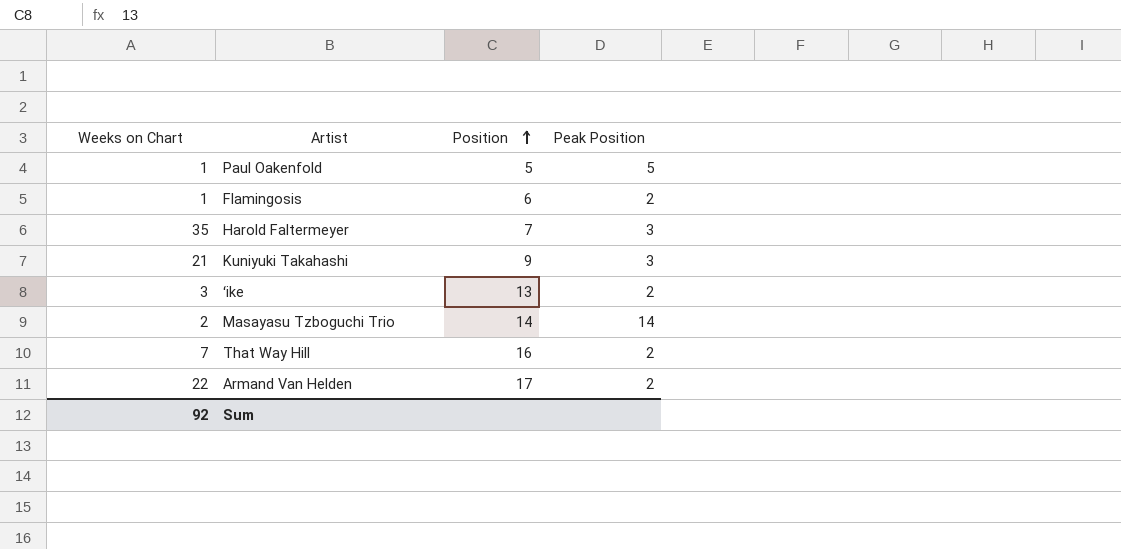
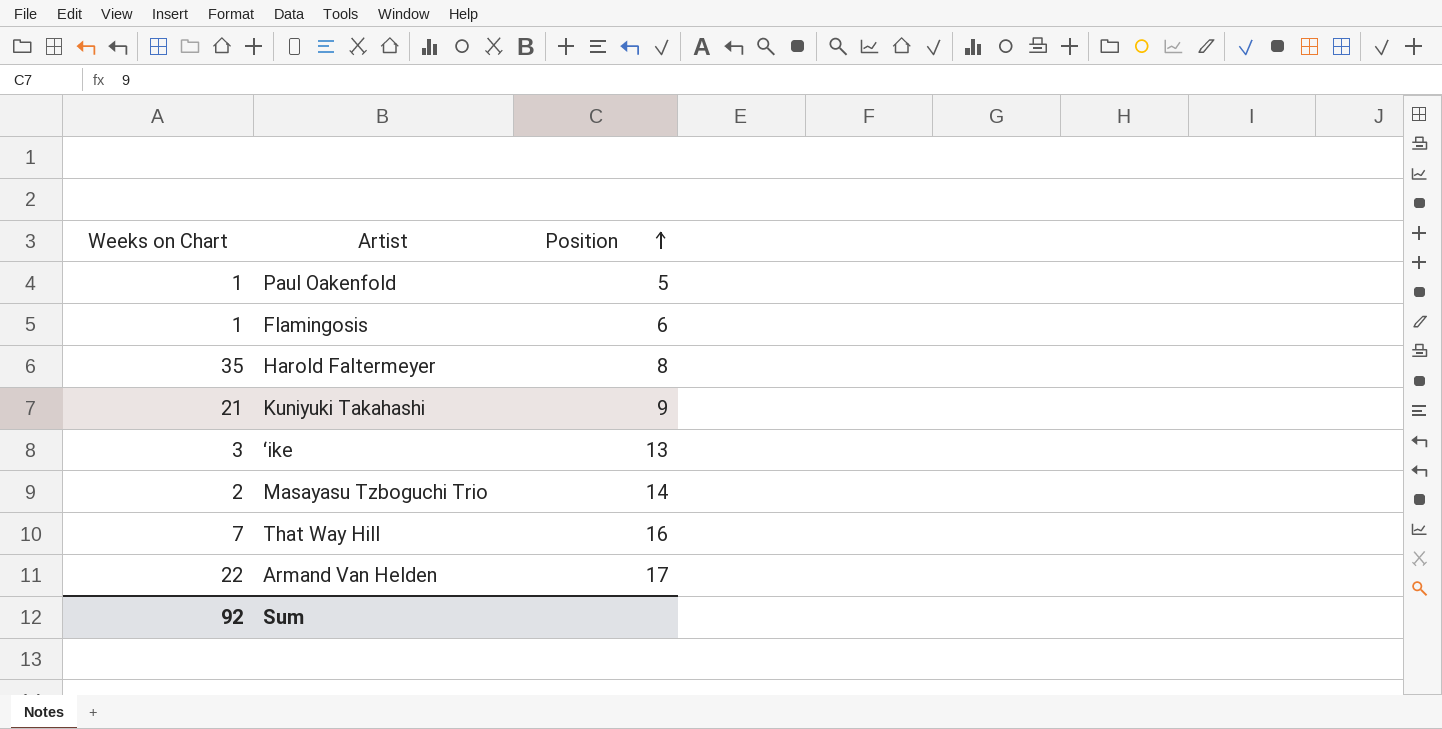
column Peak Position | position: 4 -> none
Harold Faltermeyer | Position: 7 -> 8

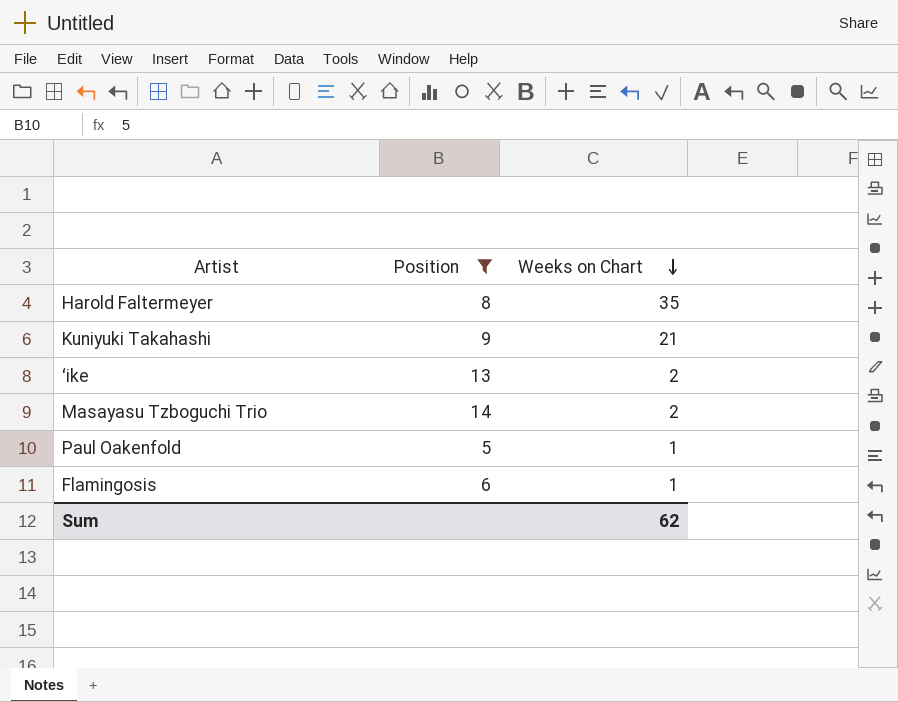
filter: none -> Position <= 14
row order: Position ascending -> Weeks on Chart descending
column Weeks on Chart | position: 1 -> 3
ʻike | Weeks on Chart: 3 -> 2
Sum | Weeks on Chart: 92 -> 62

